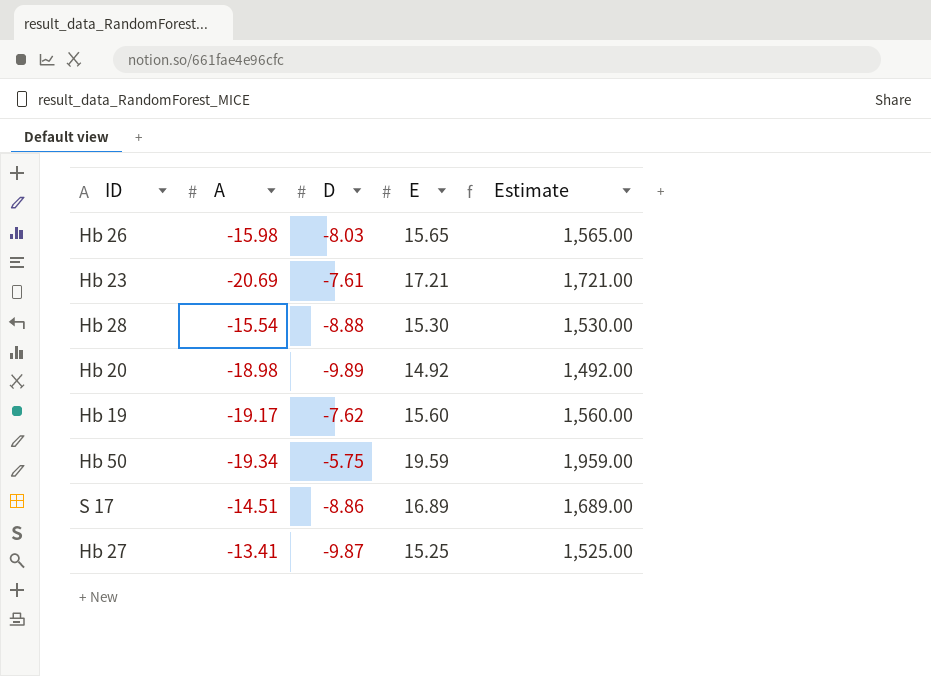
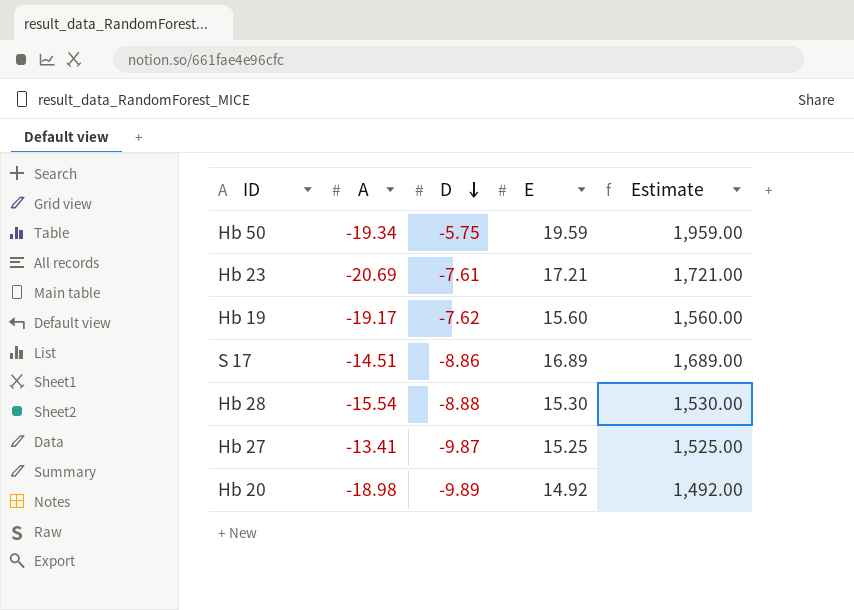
row order: none -> D descending
row Hb 26: -15.98 | -8.03 | 15.65 | 1,565.00 -> none

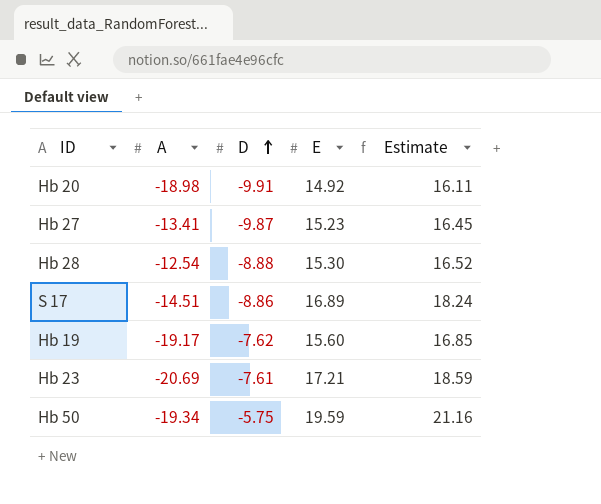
row order: D descending -> D ascending
column Estimate | formula: [E] * 100 -> [E] * 1.08
Hb 20 | D: -9.89 -> -9.91
Hb 27 | E: 15.25 -> 15.23
Hb 28 | A: -15.54 -> -12.54

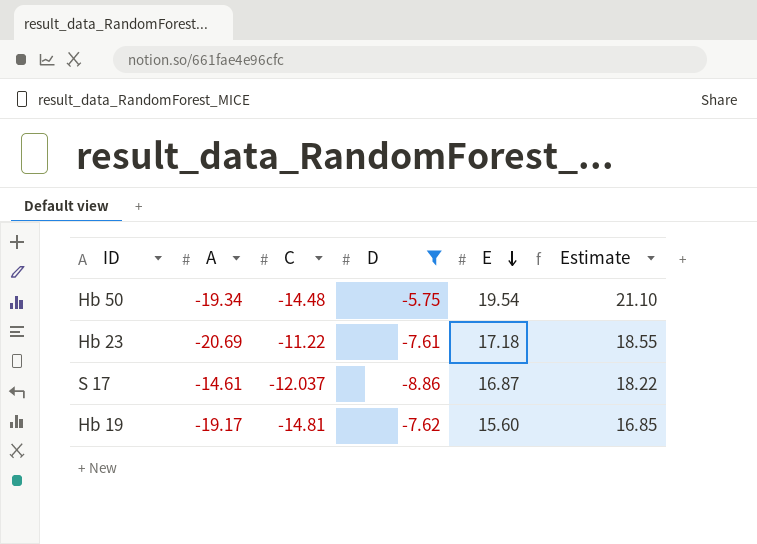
filter: none -> D >= -8.86
row order: D ascending -> E descending
column C | position: none -> 3
Hb 50 | E: 19.59 -> 19.54
Hb 50 | Estimate: 21.16 -> 21.10
Hb 23 | E: 17.21 -> 17.18
Hb 23 | Estimate: 18.59 -> 18.55
S 17 | A: -14.51 -> -14.61
S 17 | E: 16.89 -> 16.87
S 17 | Estimate: 18.24 -> 18.22

